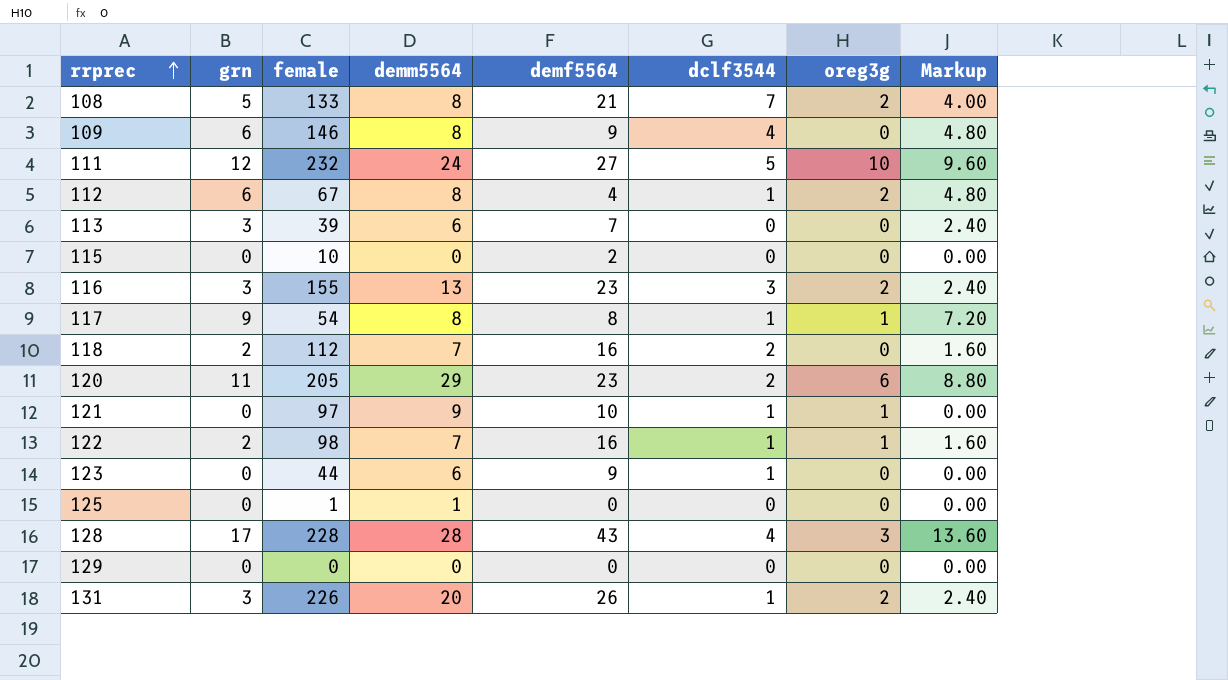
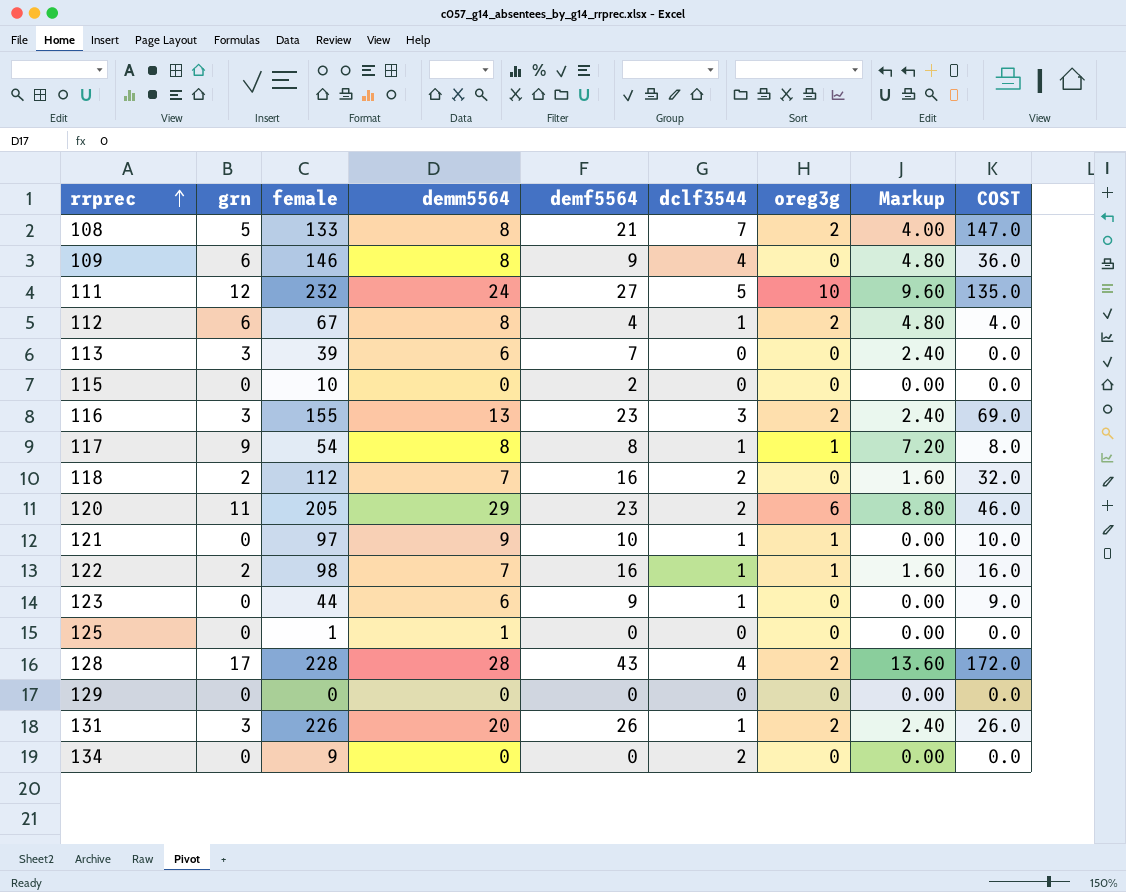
column COST | formula: none -> [demf5564] * [dclf3544]
128 | oreg3g: 3 -> 2
row 134: none -> 0 | 9 | 0 | 0 | 2 | 0 | 0.00 | 0.0

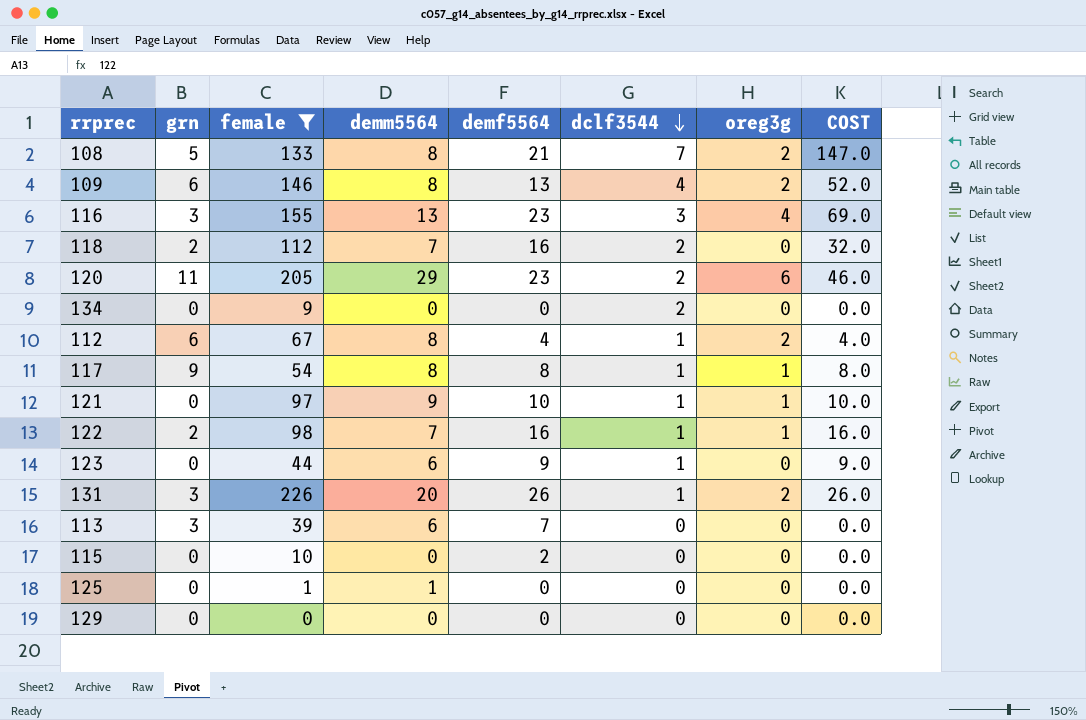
filter: none -> female <= 226
row order: rrprec ascending -> dclf3544 descending
column Markup | formula: [grn] * 0.8 -> none
109 | demf5564: 9 -> 13
109 | oreg3g: 0 -> 2
109 | COST: 36.0 -> 52.0
116 | oreg3g: 2 -> 4

